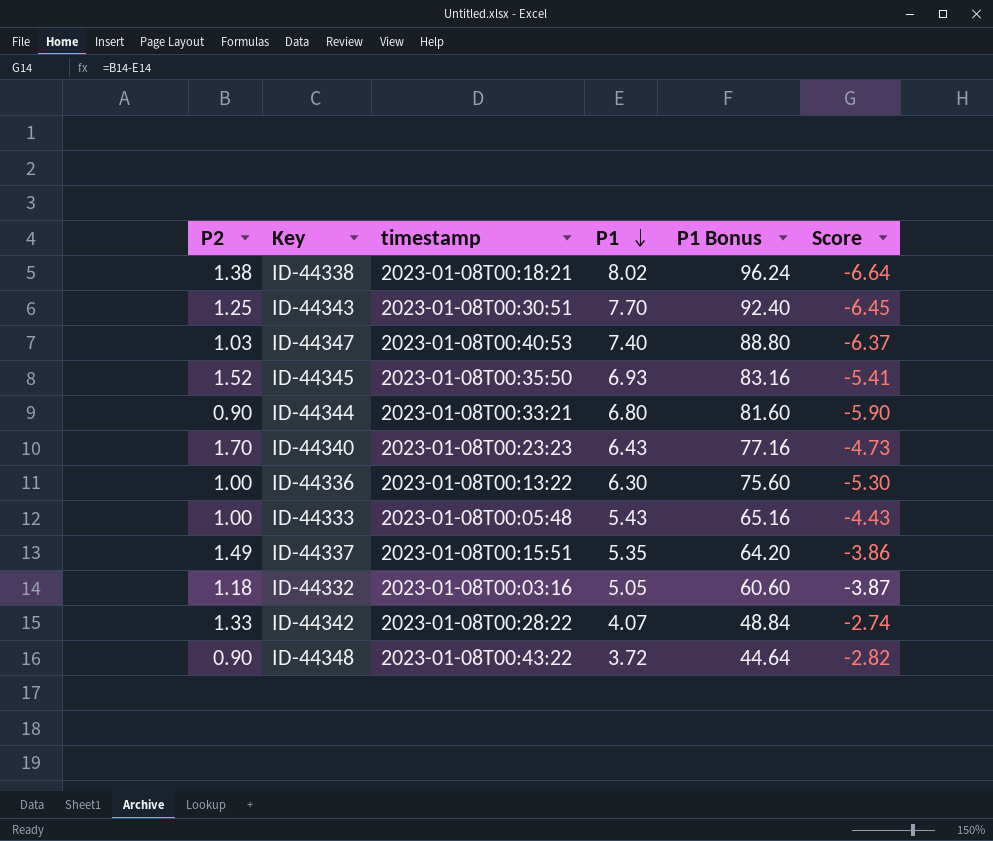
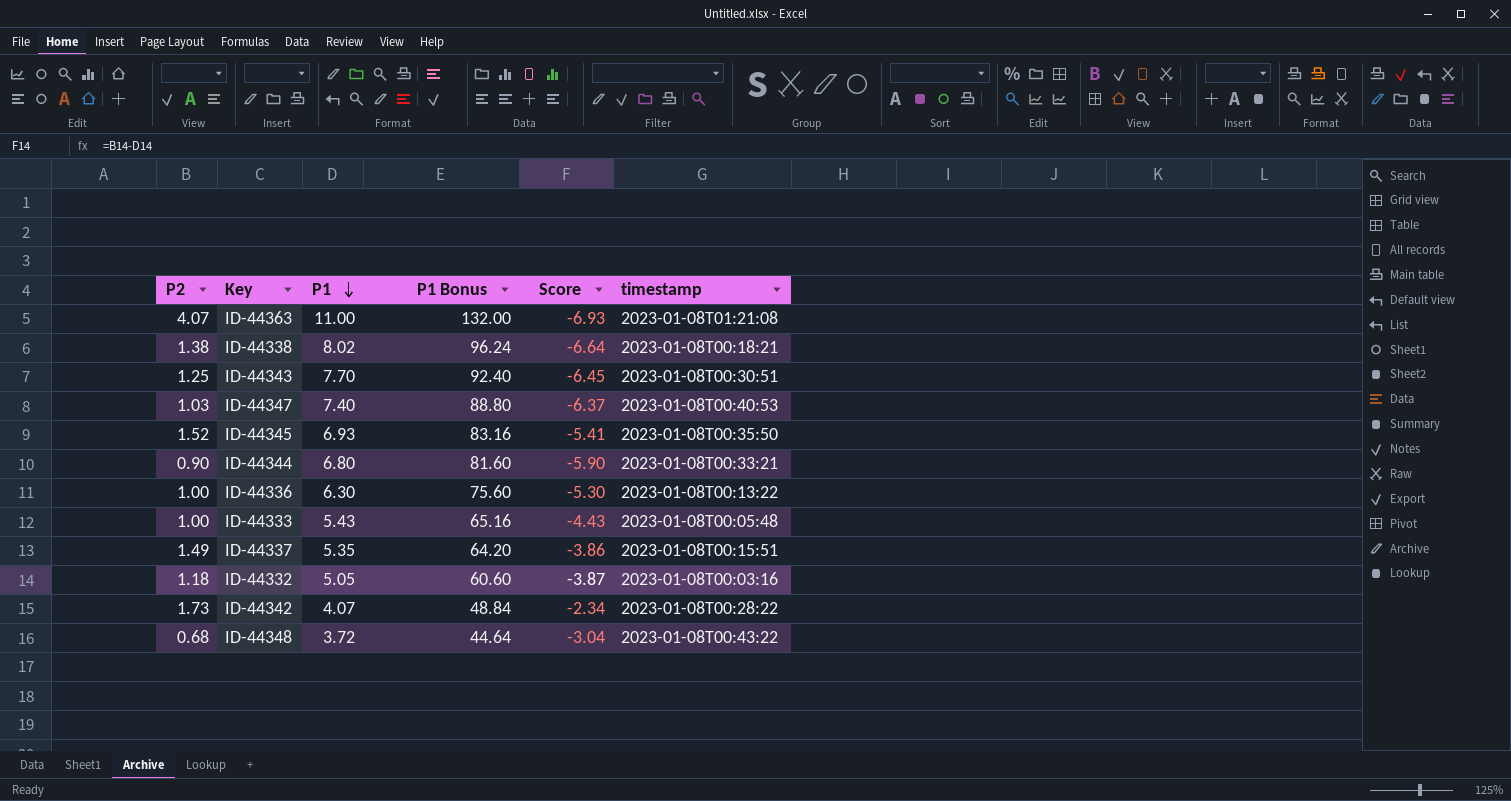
column timestamp | position: 3 -> 6
row ID-44340: 1.70 | 2023-01-08T00:23:23 | 6.43 | 77.16 | -4.73 -> none
row ID-44363: none -> 4.07 | 11.00 | 132.00 | -6.93 | 2023-01-08T01:21:08
ID-44342 | P2: 1.33 -> 1.73
ID-44342 | Score: -2.74 -> -2.34
ID-44348 | P2: 0.90 -> 0.68
ID-44348 | Score: -2.82 -> -3.04

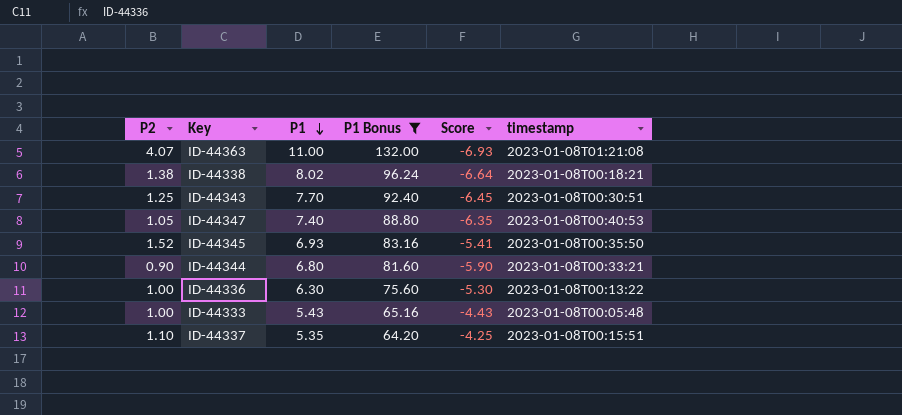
filter: none -> P1 Bonus >= 64.20
ID-44347 | P2: 1.03 -> 1.05
ID-44347 | Score: -6.37 -> -6.35
ID-44337 | P2: 1.49 -> 1.10
ID-44337 | Score: -3.86 -> -4.25

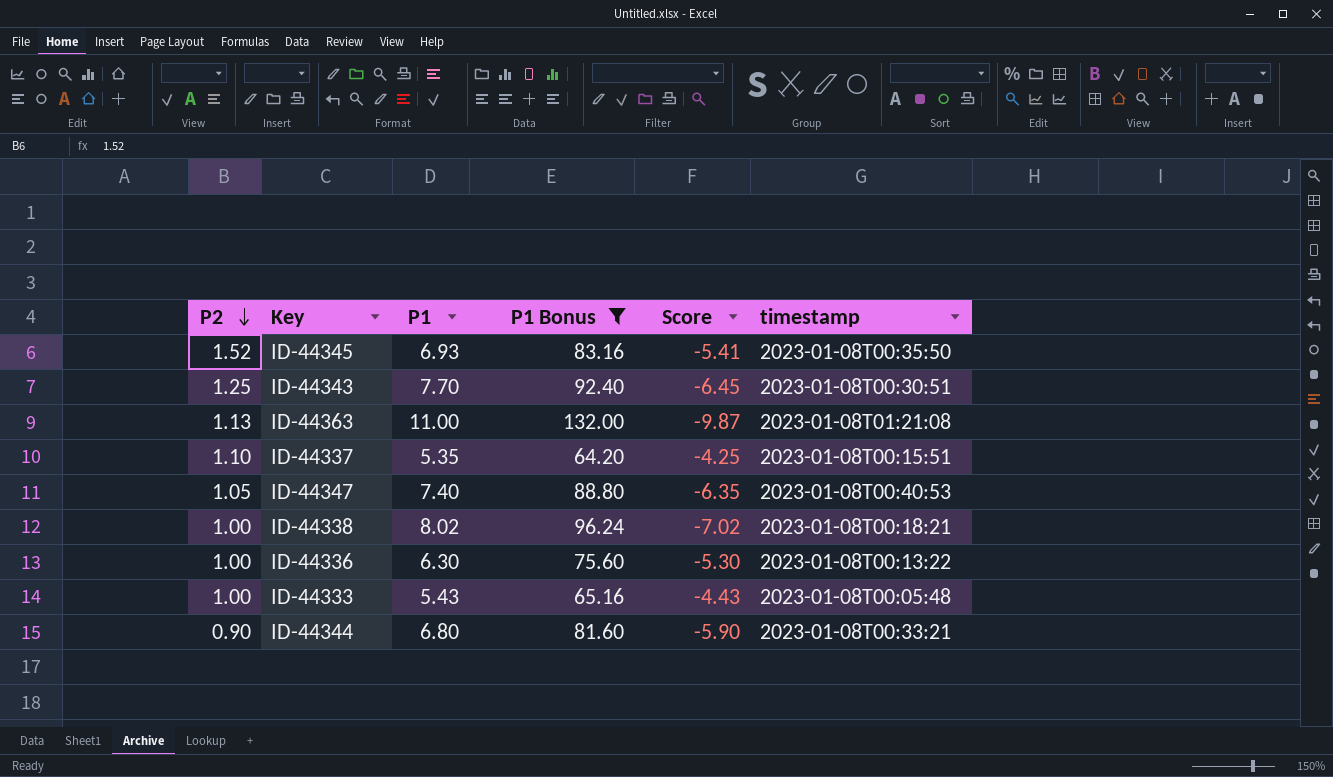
row order: P1 descending -> P2 descending
ID-44363 | P2: 4.07 -> 1.13
ID-44363 | Score: -6.93 -> -9.87
ID-44338 | P2: 1.38 -> 1.00
ID-44338 | Score: -6.64 -> -7.02

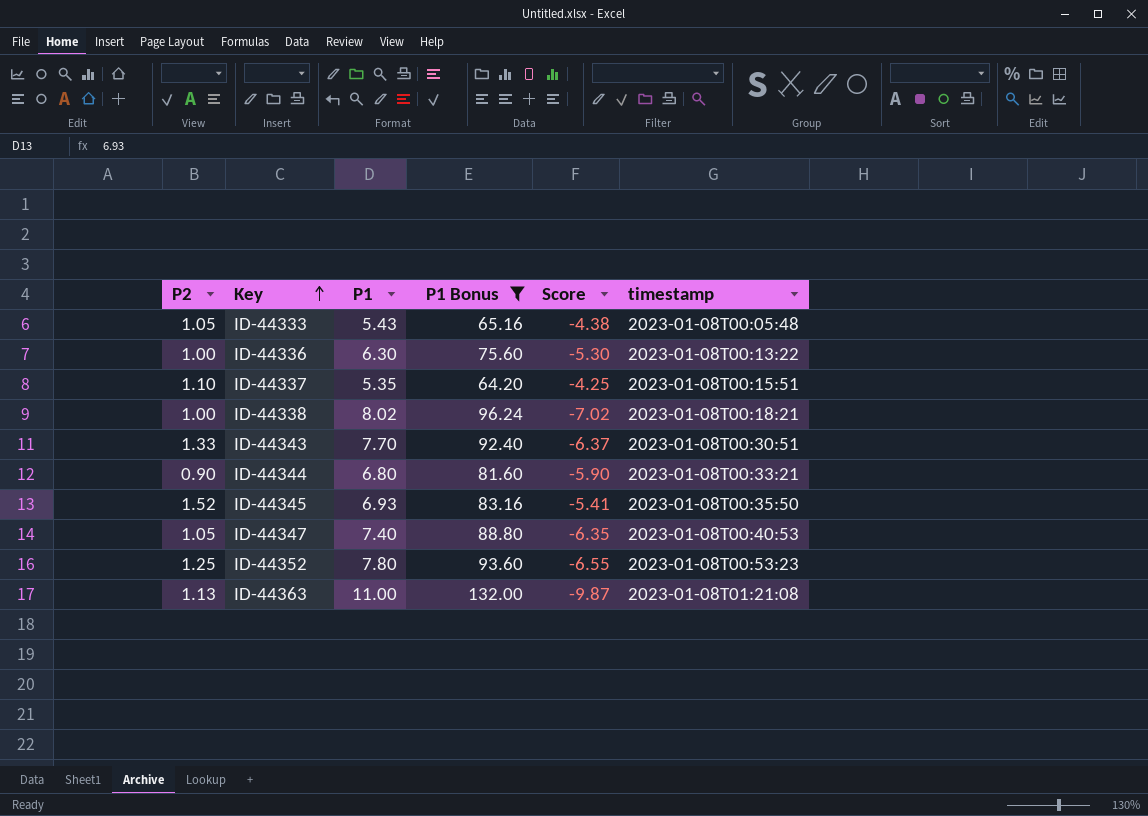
row order: P2 descending -> Key ascending
ID-44333 | P2: 1.00 -> 1.05
ID-44333 | Score: -4.43 -> -4.38
ID-44343 | P2: 1.25 -> 1.33
ID-44343 | Score: -6.45 -> -6.37
row ID-44352: none -> 1.25 | 7.80 | 93.60 | -6.55 | 2023-01-08T00:53:23

